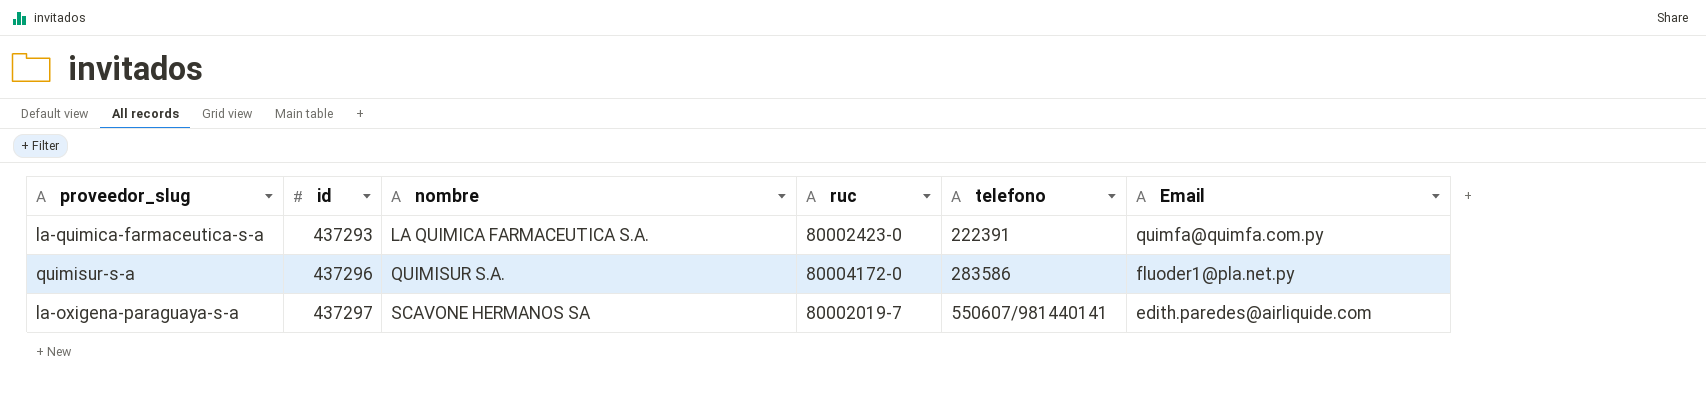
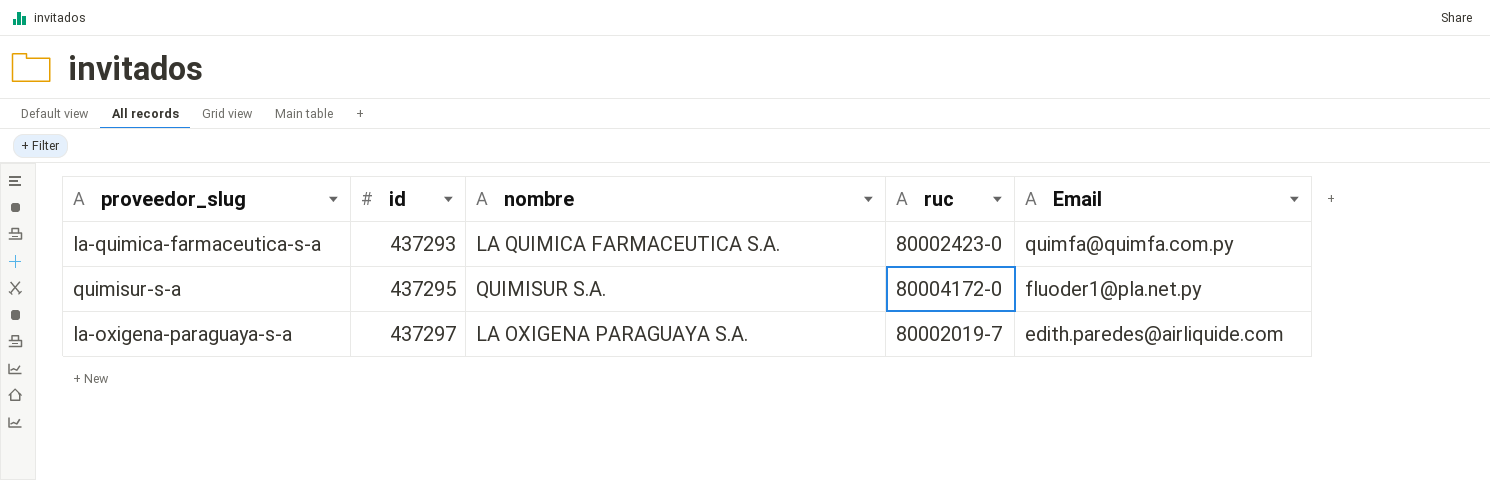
column telefono | position: 5 -> none
quimisur-s-a | id: 437296 -> 437295
la-oxigena-paraguaya-s-a | nombre: SCAVONE HERMANOS SA -> LA OXIGENA PARAGUAYA S.A.

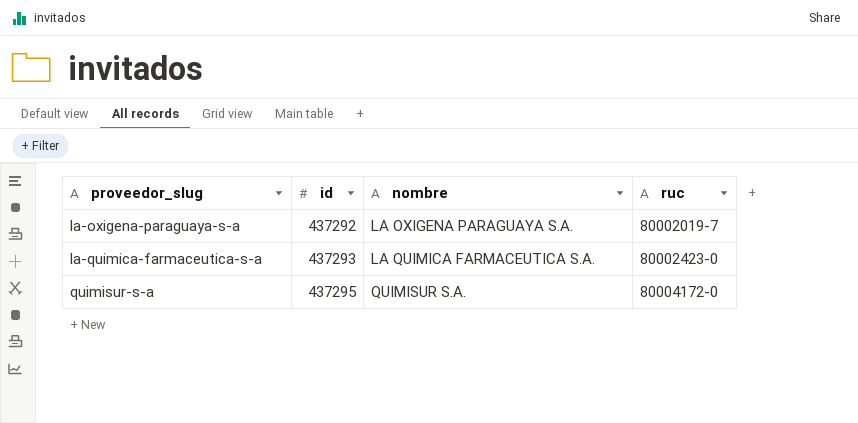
row order: id ascending -> proveedor_slug ascending
column Email | position: 5 -> none
la-oxigena-paraguaya-s-a | id: 437297 -> 437292

